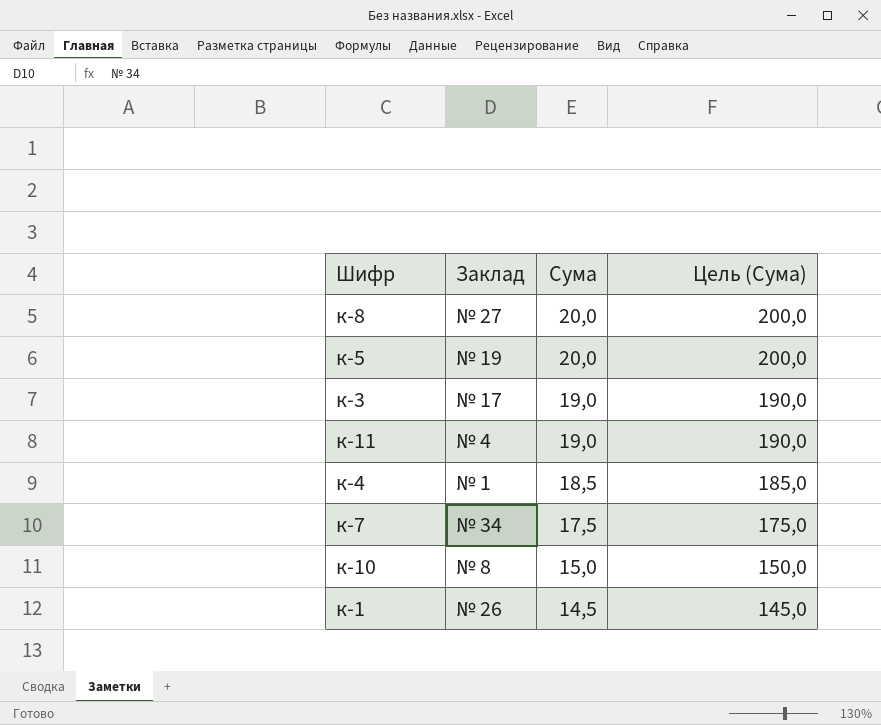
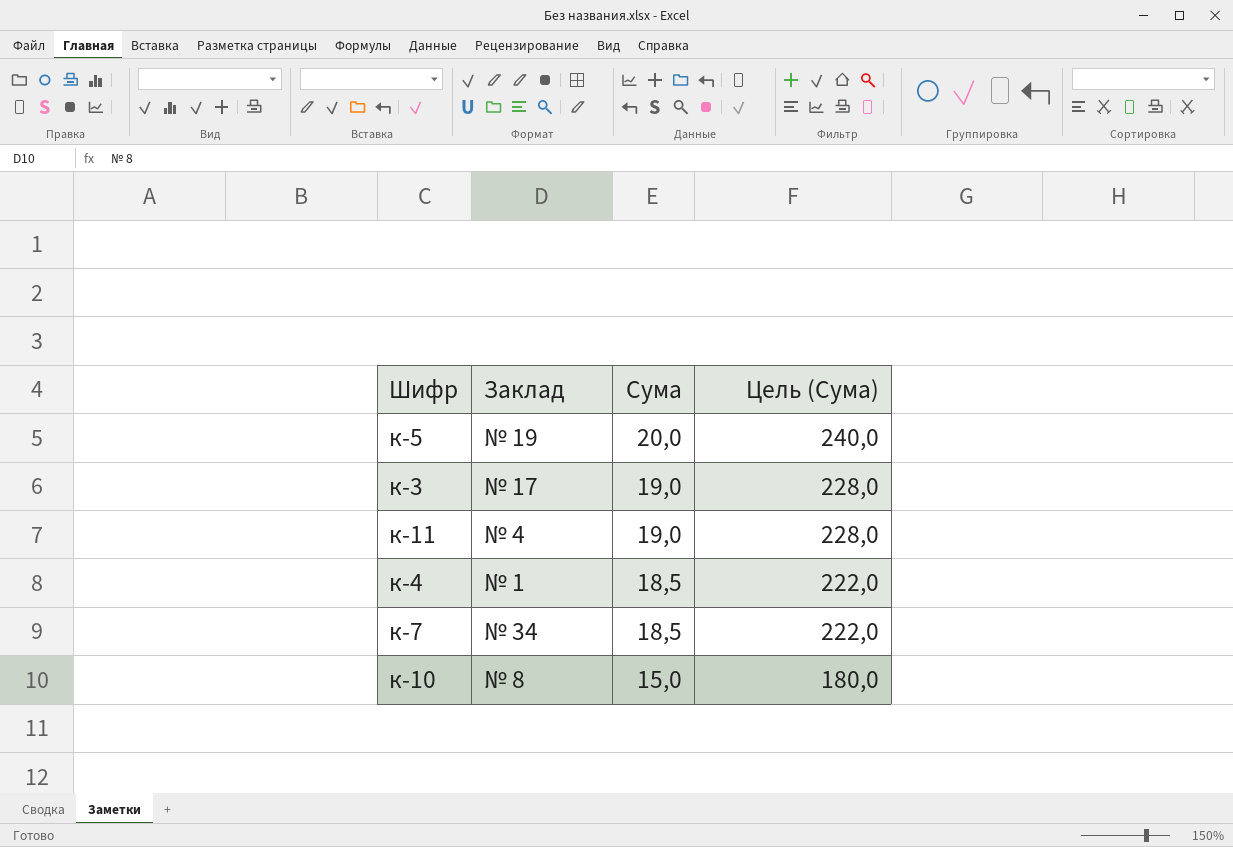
column Цель (Сума) | formula: [Сума] * 10 -> [Сума] * 12
row к-8: № 27 | 20,0 | 200,0 -> none
row к-1: № 26 | 14,5 | 145,0 -> none
к-7 | Сума: 17,5 -> 18,5

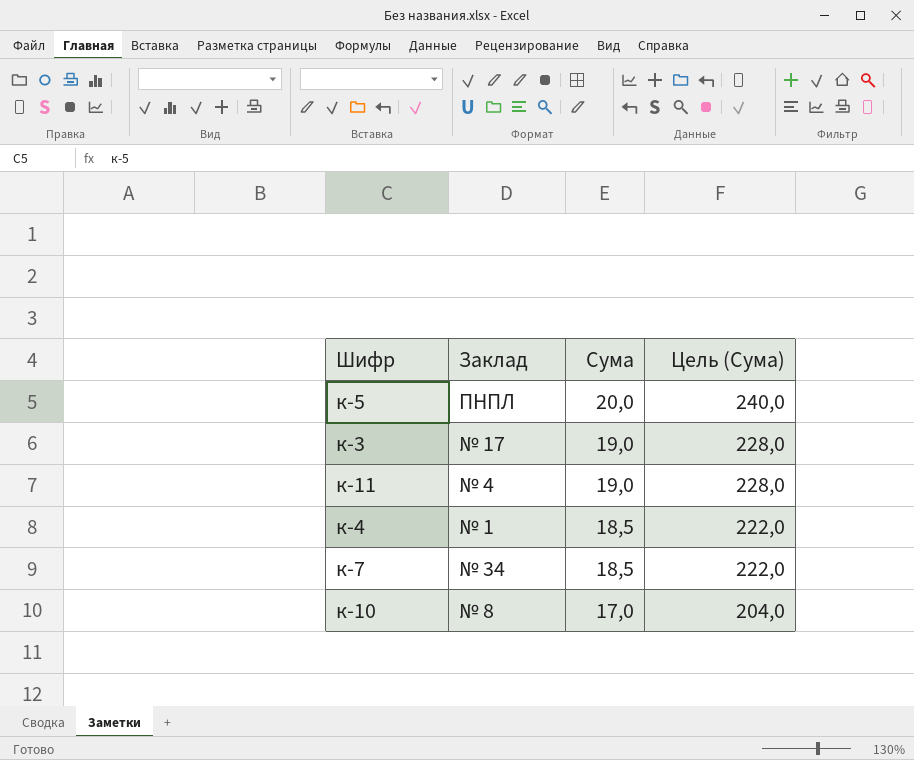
к-5 | Заклад: № 19 -> ПНПЛ
к-10 | Сума: 15,0 -> 17,0
к-10 | Цель (Сума): 180,0 -> 204,0

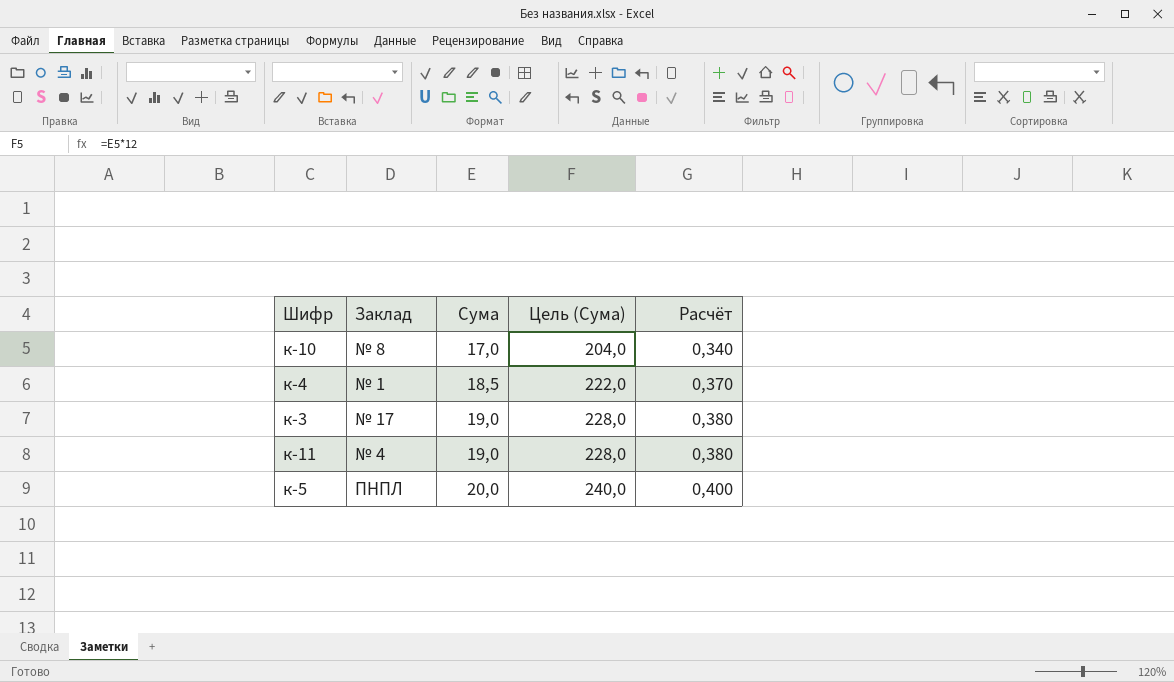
row order: Сума descending -> Сума ascending
column Расчёт | formula: none -> [Сума] * 0,02
row к-7: № 34 | 18,5 | 222,0 -> none

